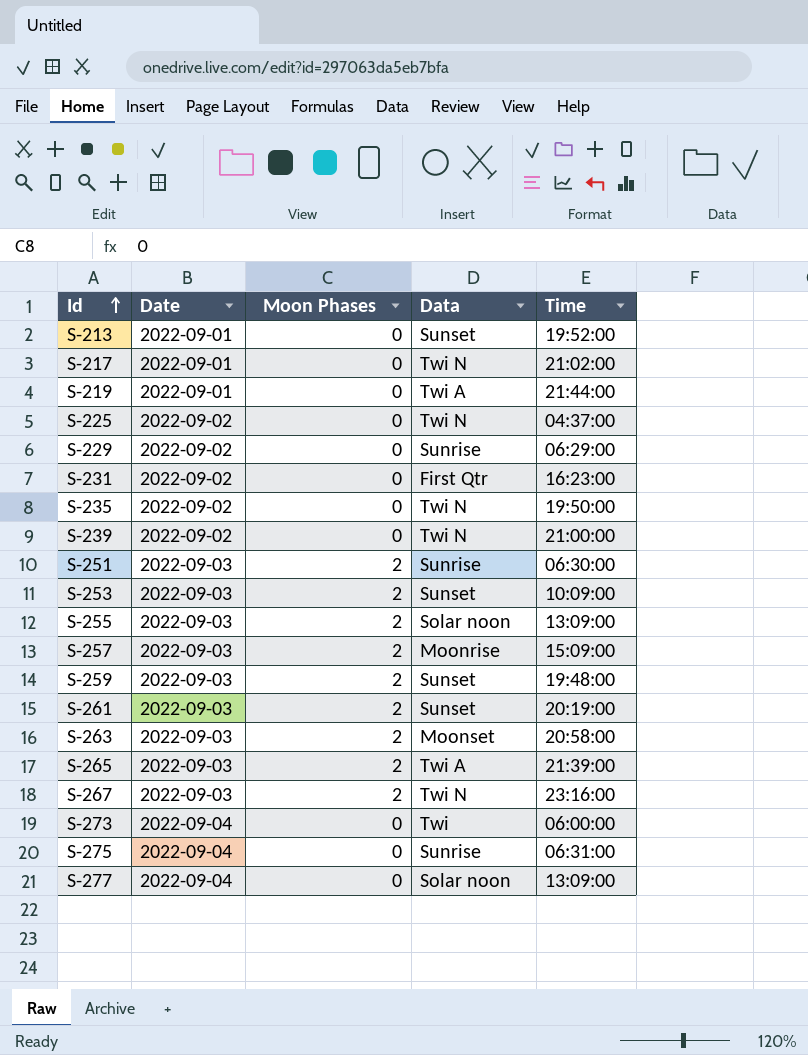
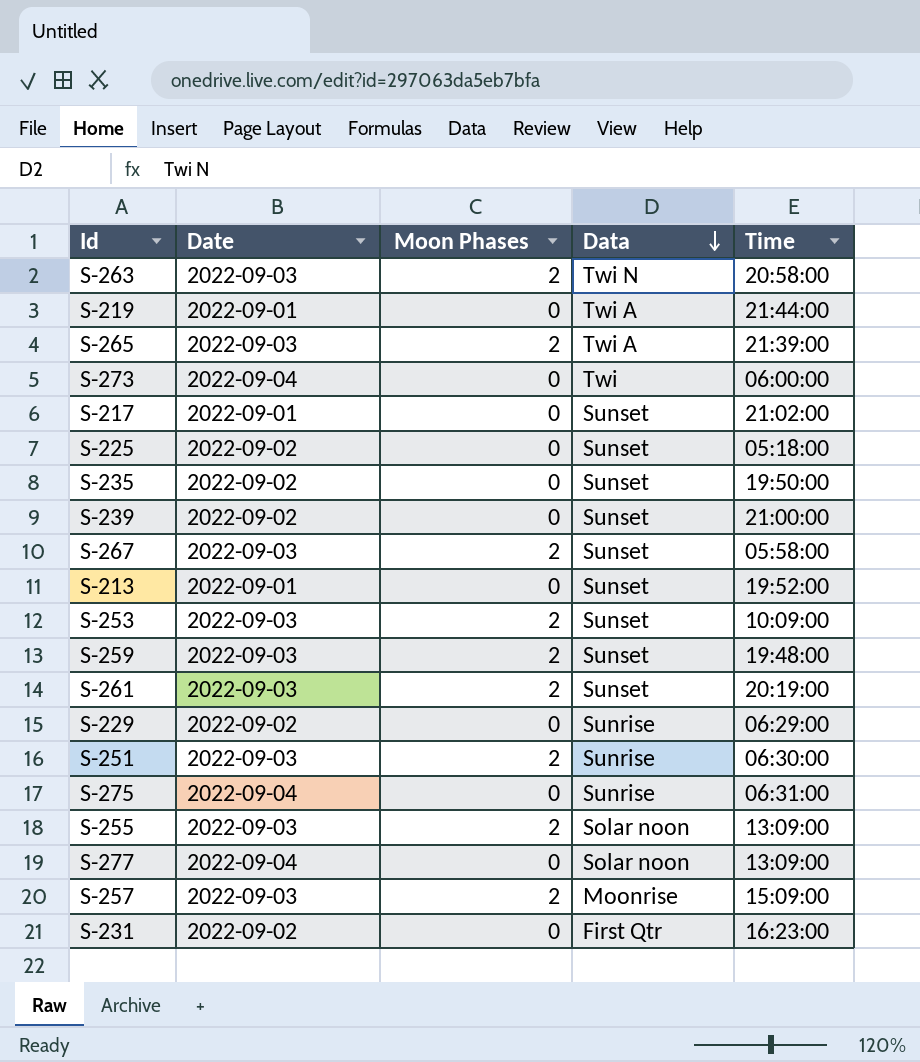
row order: Id ascending -> Data descending
S-263 | Data: Moonset -> Twi N
S-217 | Data: Twi N -> Sunset
S-225 | Data: Twi N -> Sunset
S-225 | Time: 04:37:00 -> 05:18:00
S-235 | Data: Twi N -> Sunset
S-239 | Data: Twi N -> Sunset
S-267 | Data: Twi N -> Sunset
S-267 | Time: 23:16:00 -> 05:58:00

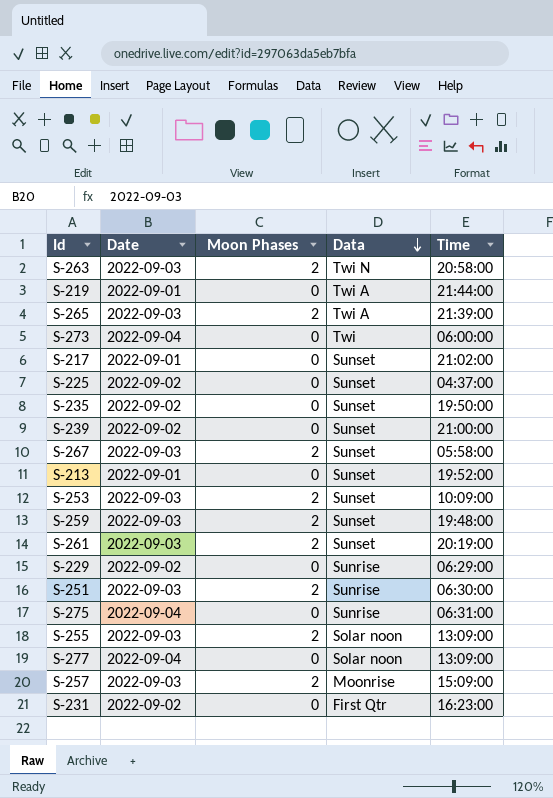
S-225 | Time: 05:18:00 -> 04:37:00

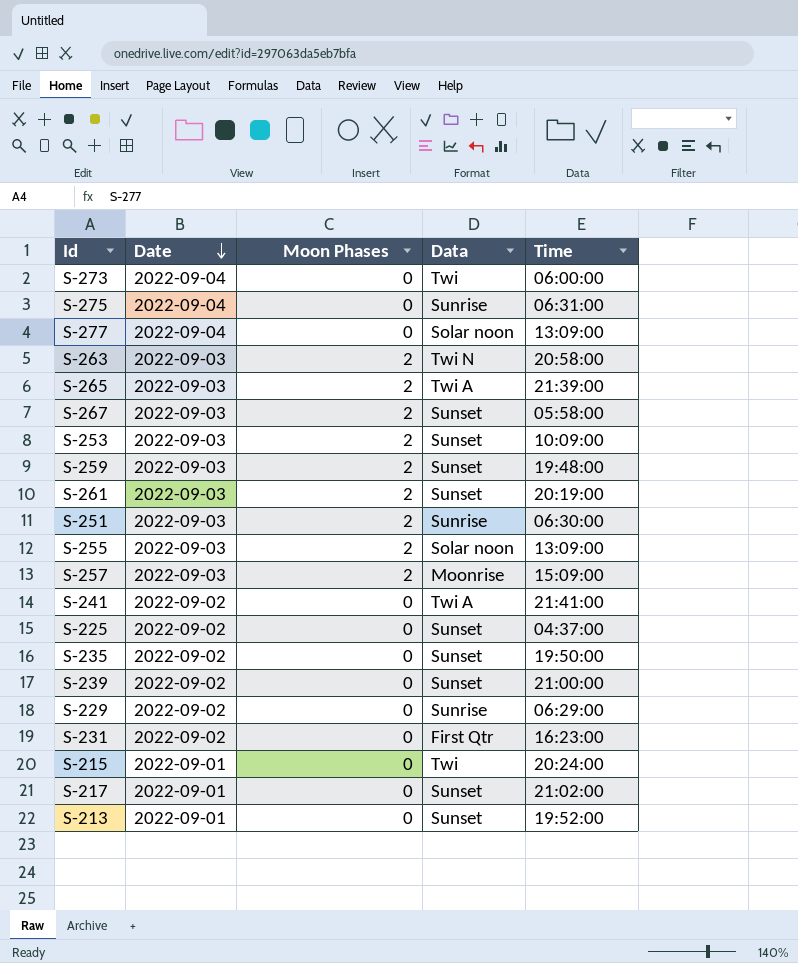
row order: Data descending -> Date descending
row S-219: 2022-09-01 | 0 | Twi A | 21:44:00 -> none
row S-241: none -> 2022-09-02 | 0 | Twi A | 21:41:00
row S-215: none -> 2022-09-01 | 0 | Twi | 20:24:00

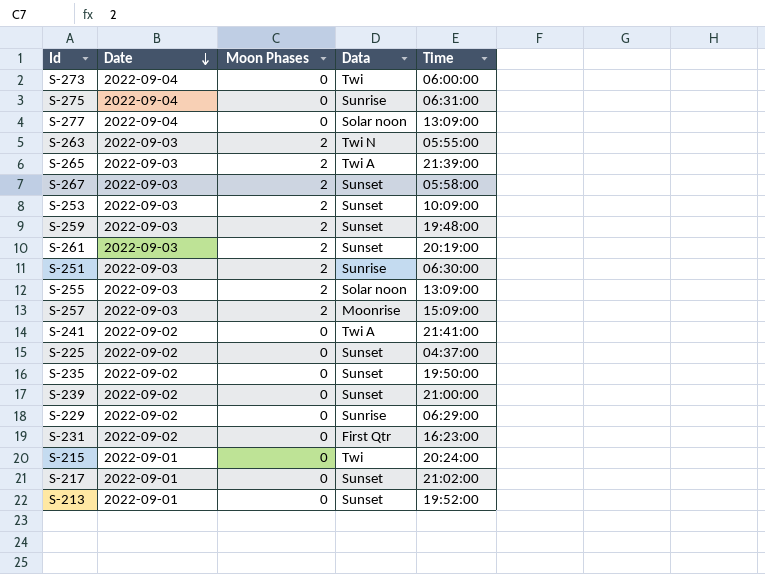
S-263 | Time: 20:58:00 -> 05:55:00

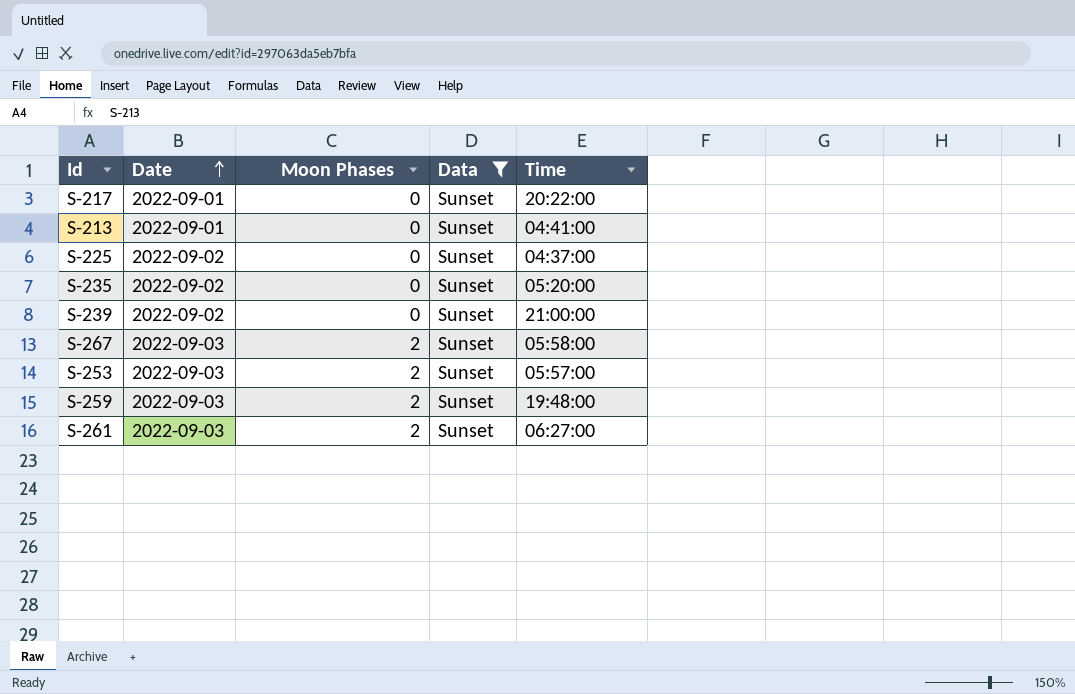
filter: none -> Data = Sunset
row order: Date descending -> Date ascending
S-217 | Time: 21:02:00 -> 20:22:00
S-213 | Time: 19:52:00 -> 04:41:00
S-235 | Time: 19:50:00 -> 05:20:00
S-253 | Time: 10:09:00 -> 05:57:00
S-261 | Time: 20:19:00 -> 06:27:00

